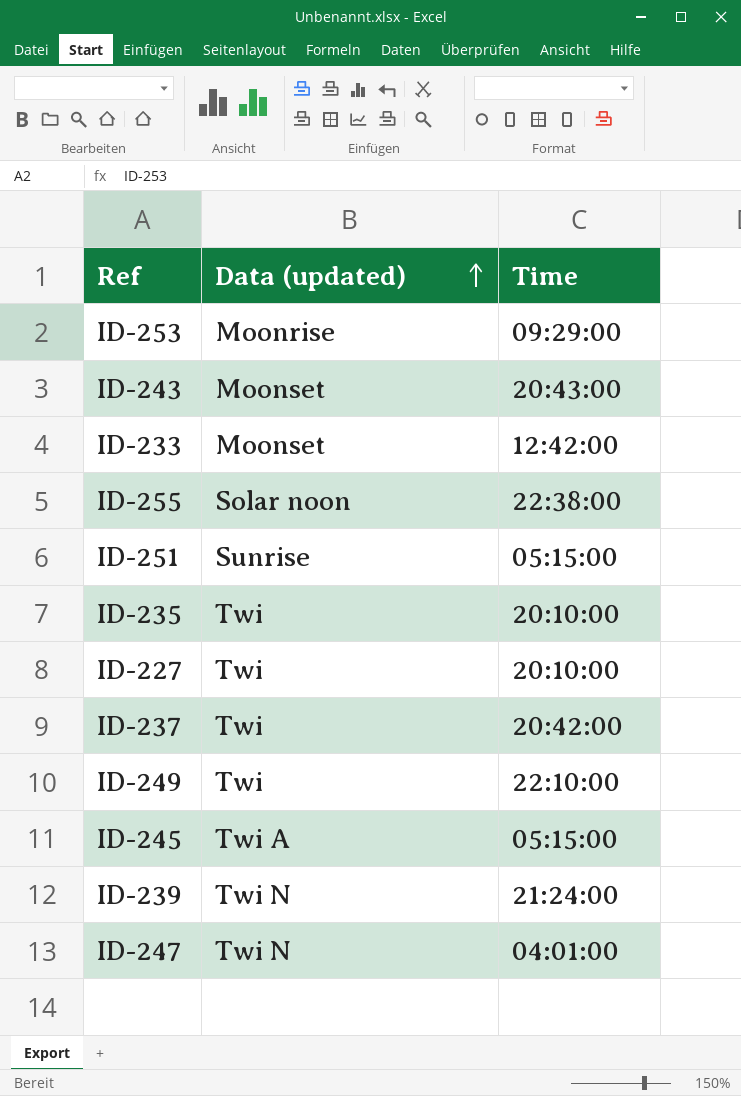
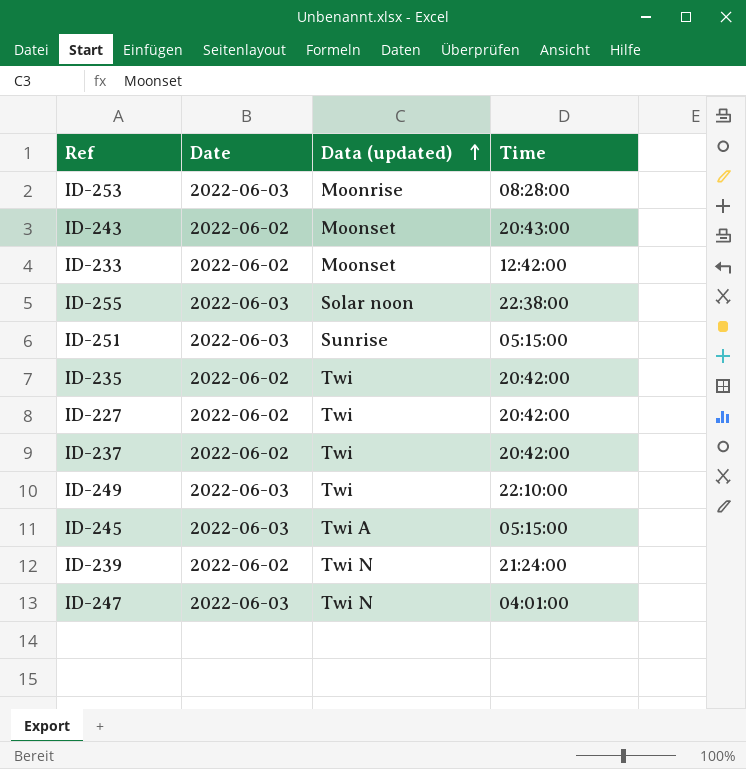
column Date | position: none -> 2
ID-253 | Time: 09:29:00 -> 08:28:00
ID-235 | Time: 20:10:00 -> 20:42:00
ID-227 | Time: 20:10:00 -> 20:42:00

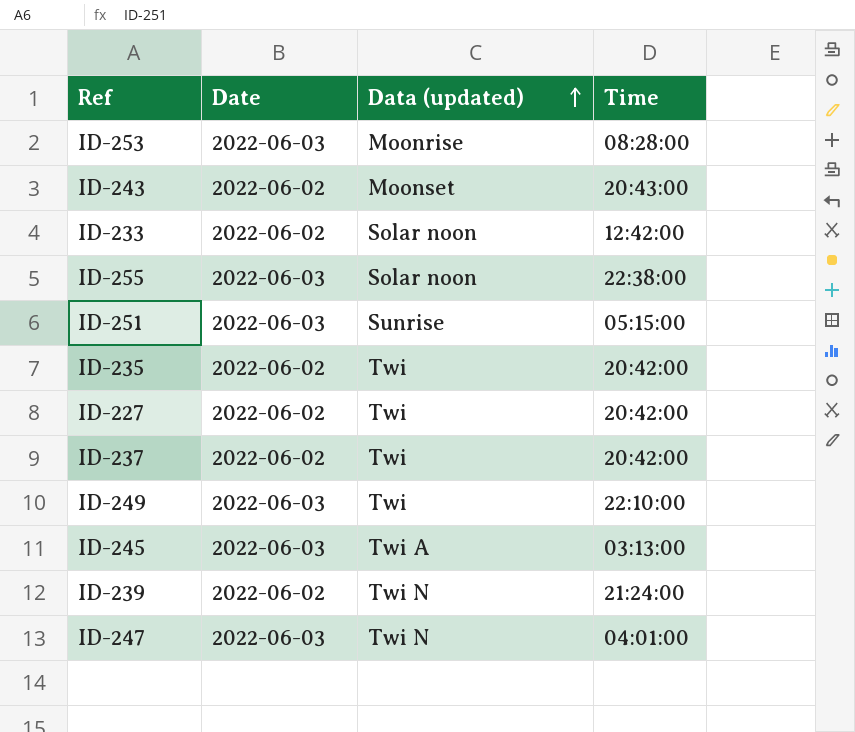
ID-233 | Data (updated): Moonset -> Solar noon
ID-245 | Time: 05:15:00 -> 03:13:00

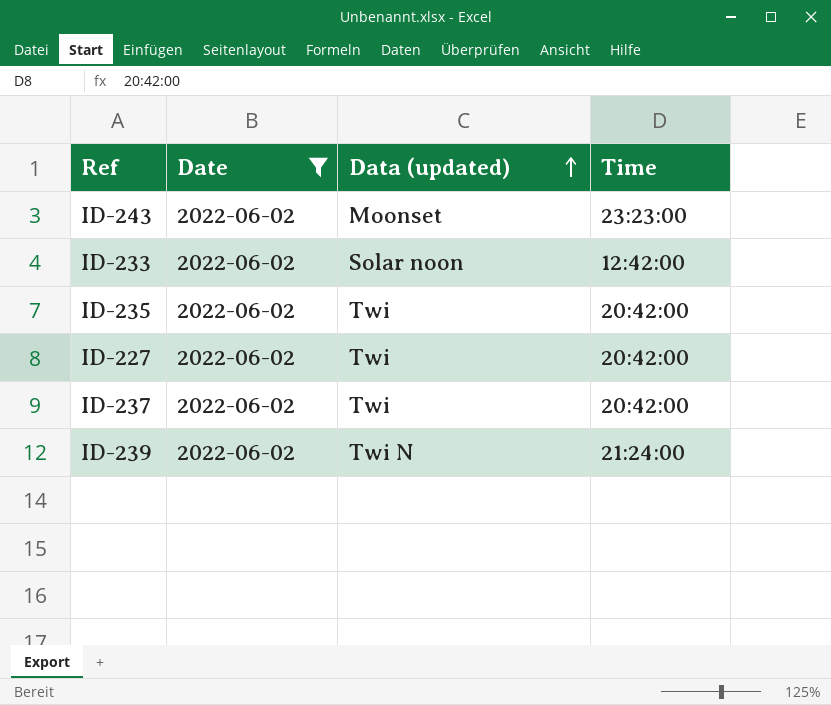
filter: none -> Date = 2022-06-02
ID-243 | Time: 20:43:00 -> 23:23:00

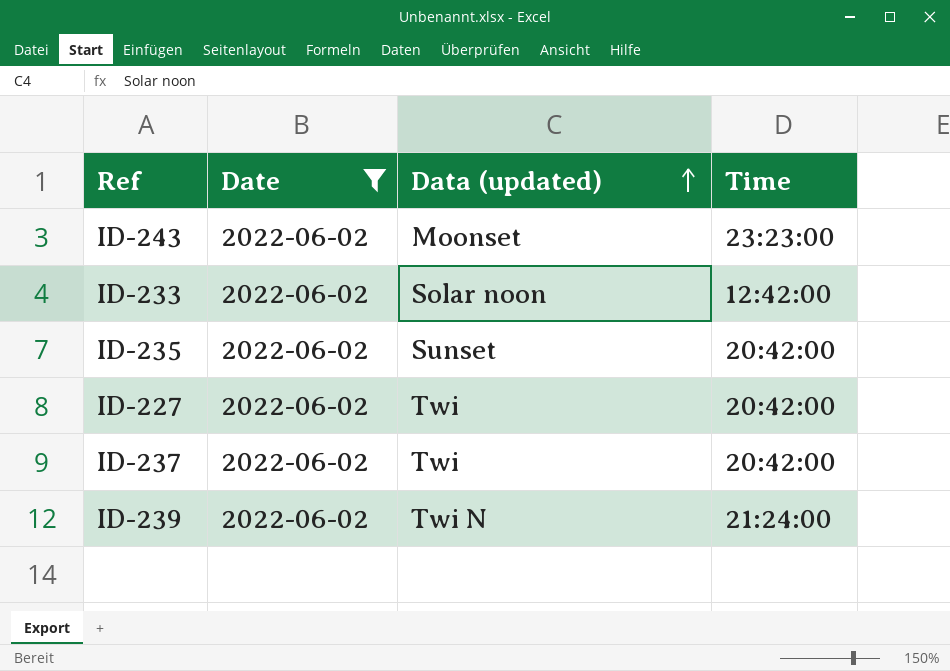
ID-235 | Data (updated): Twi -> Sunset

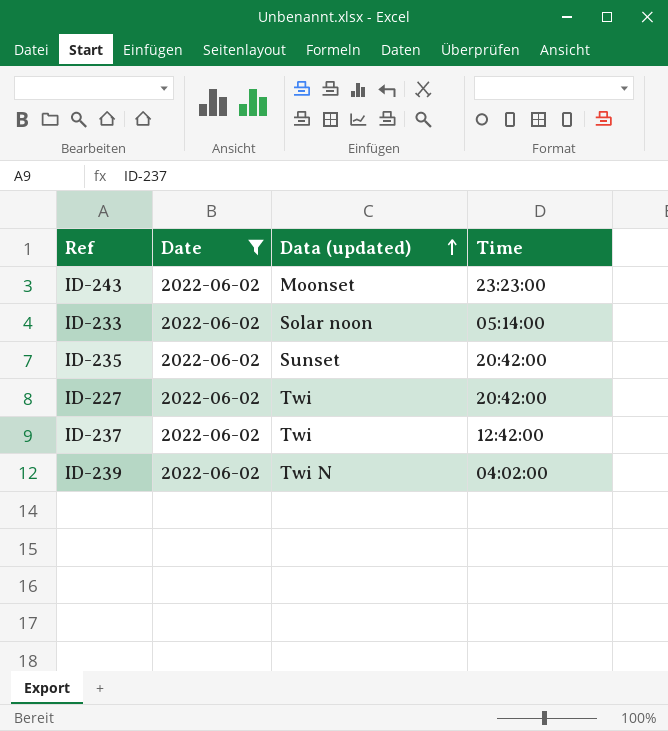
ID-233 | Time: 12:42:00 -> 05:14:00
ID-237 | Time: 20:42:00 -> 12:42:00
ID-239 | Time: 21:24:00 -> 04:02:00

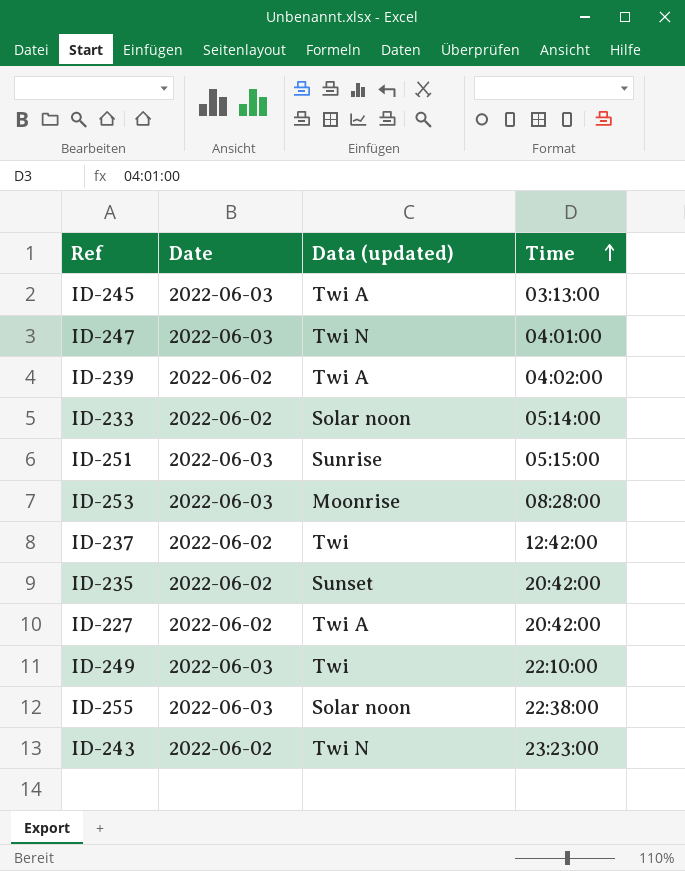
filter: Date = 2022-06-02 -> none
row order: Data (updated) ascending -> Time ascending
ID-239 | Data (updated): Twi N -> Twi A
ID-227 | Data (updated): Twi -> Twi A
ID-243 | Data (updated): Moonset -> Twi N

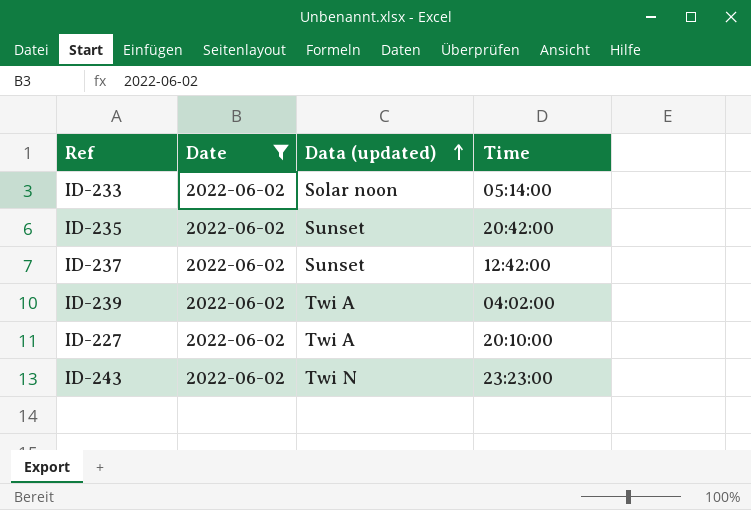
filter: none -> Date = 2022-06-02
row order: Time ascending -> Data (updated) ascending
ID-237 | Data (updated): Twi -> Sunset
ID-227 | Time: 20:42:00 -> 20:10:00

